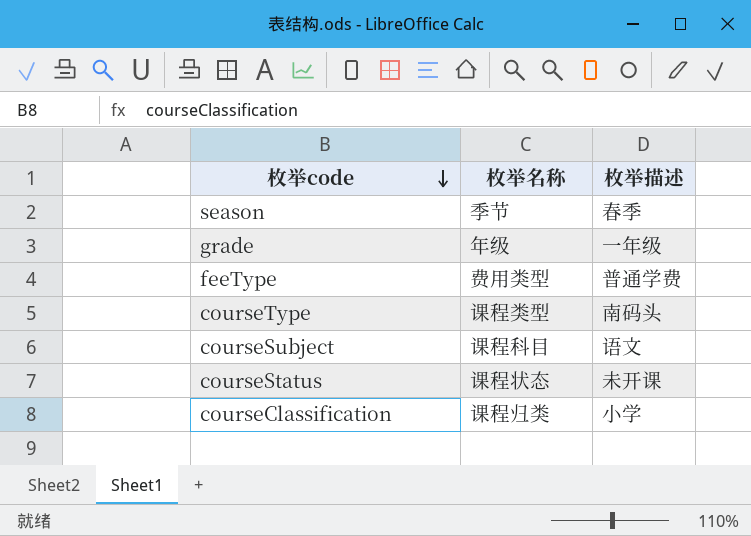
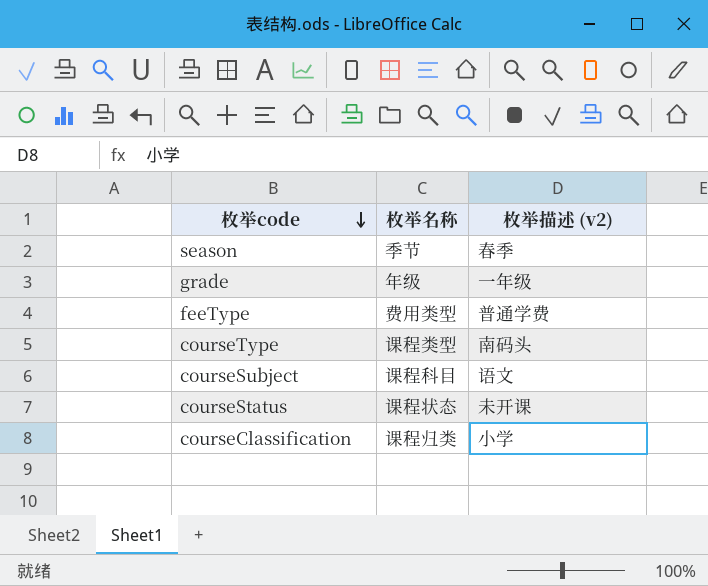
column name: 枚举描述 -> 枚举描述 (v2)

